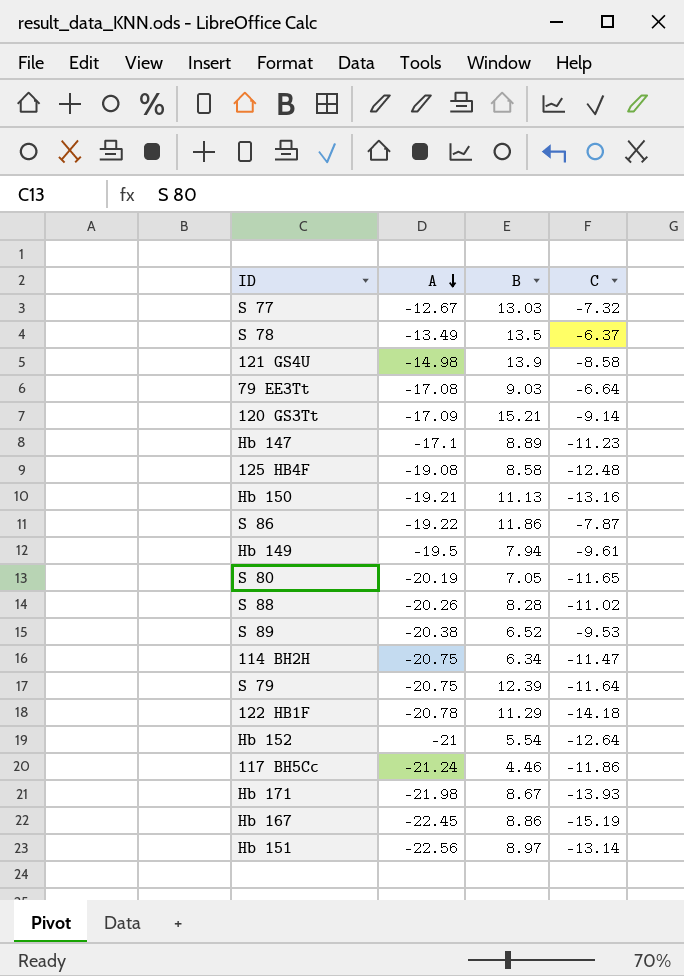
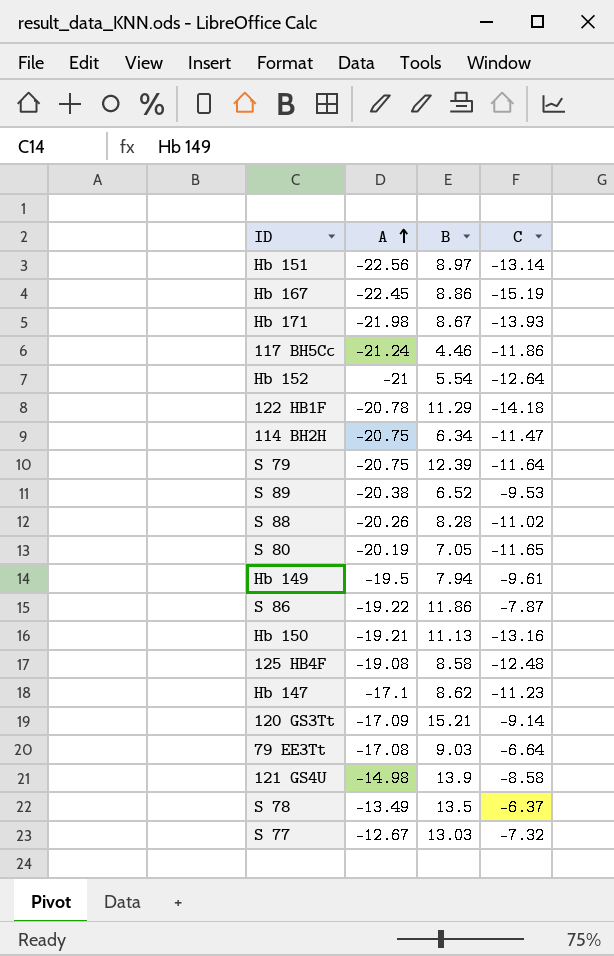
row order: A descending -> A ascending
Hb 147 | B: 8.89 -> 8.62

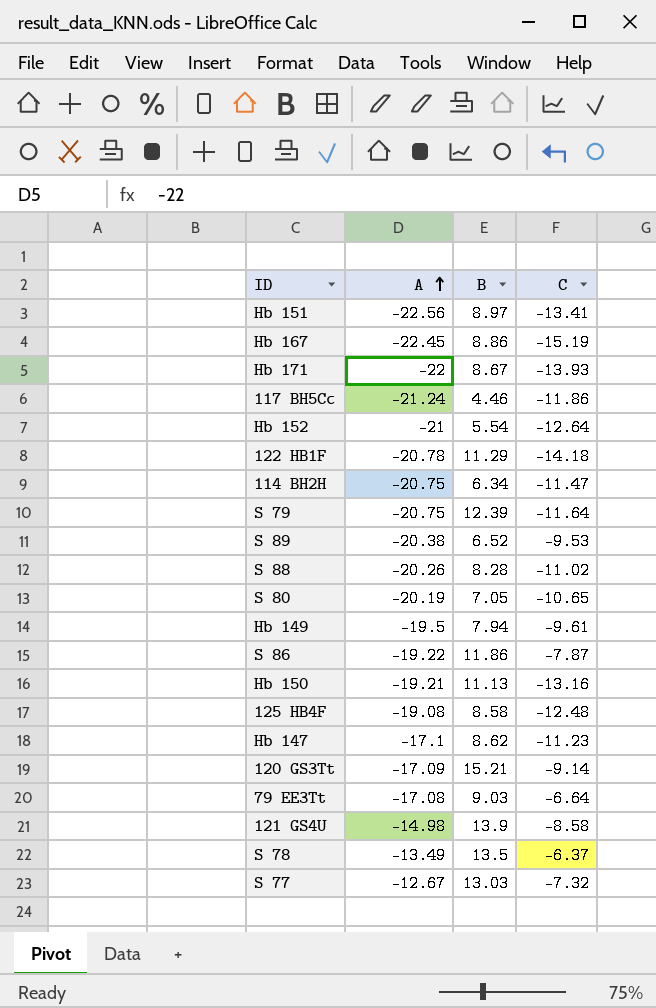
Hb 151 | C: -13.14 -> -13.41
Hb 171 | A: -21.98 -> -22
S 80 | C: -11.65 -> -10.65

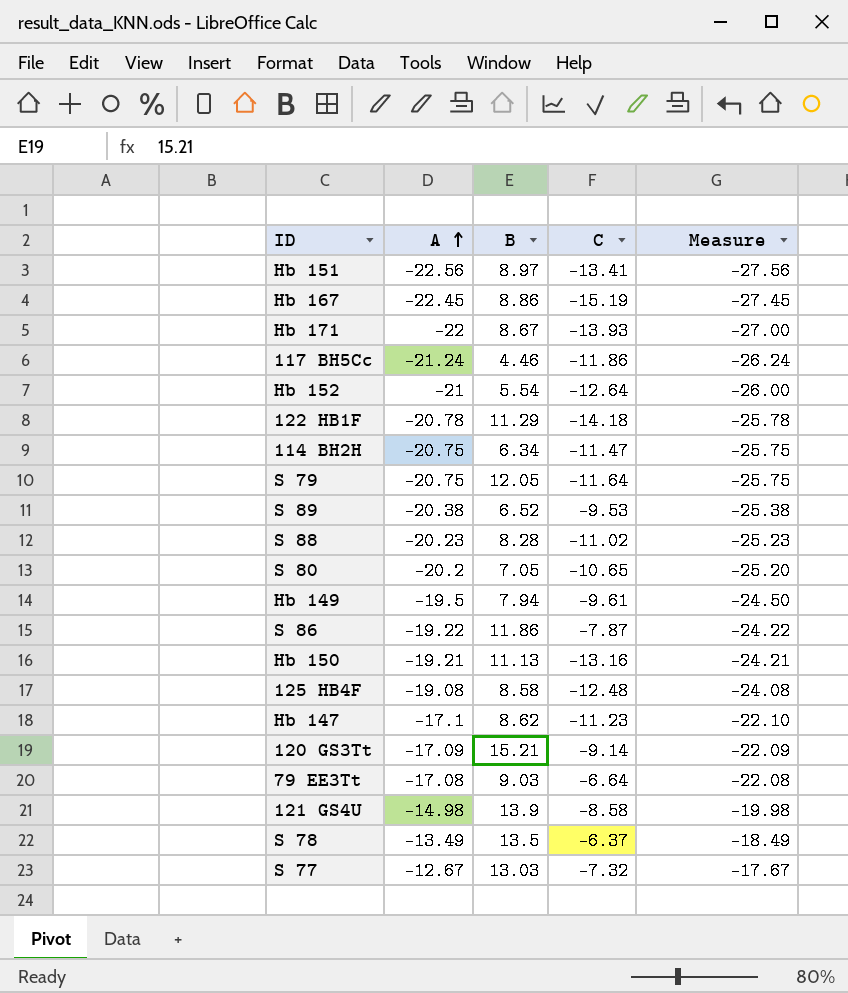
column Measure | formula: none -> [A] - 5
S 79 | B: 12.39 -> 12.05
S 88 | A: -20.26 -> -20.23
S 80 | A: -20.19 -> -20.2

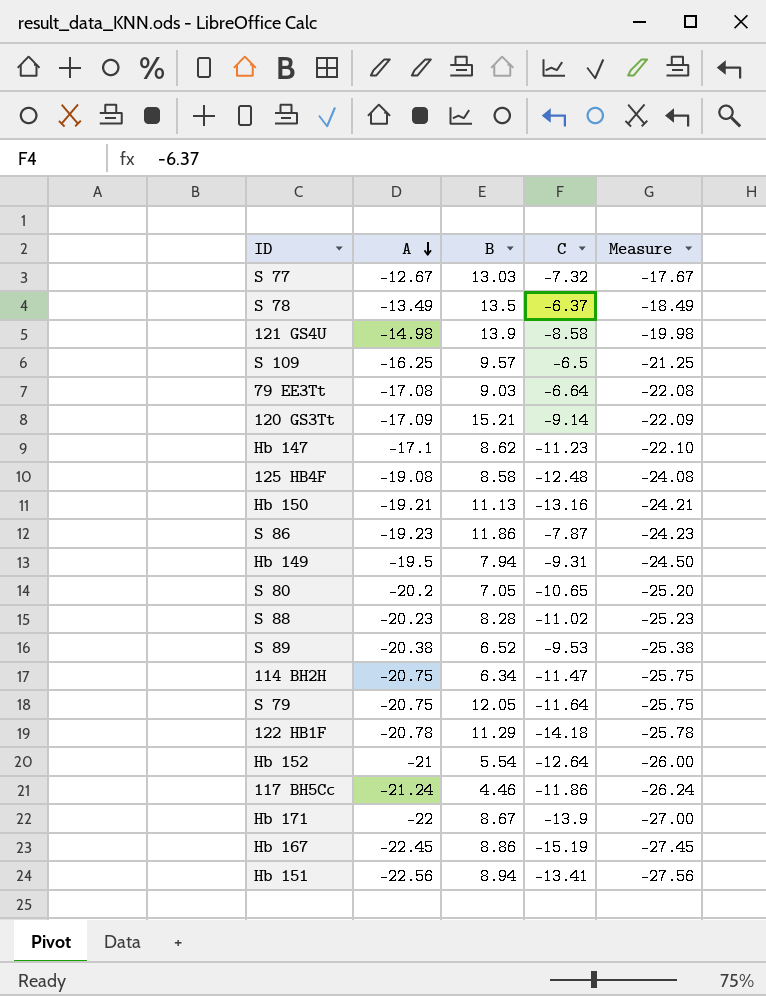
row order: A ascending -> A descending
row S 109: none -> -16.25 | 9.57 | -6.5 | -21.25
S 86 | A: -19.22 -> -19.23
S 86 | Measure: -24.22 -> -24.23
Hb 149 | C: -9.61 -> -9.31
Hb 171 | C: -13.93 -> -13.9
Hb 151 | B: 8.97 -> 8.94

